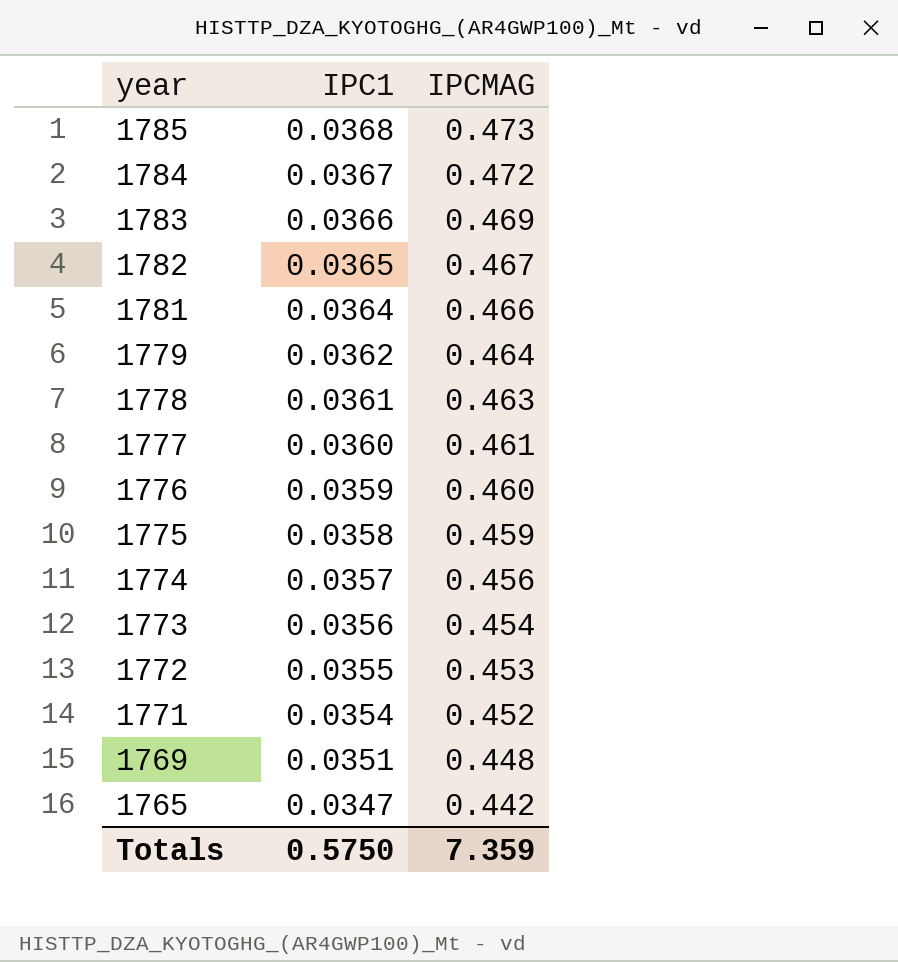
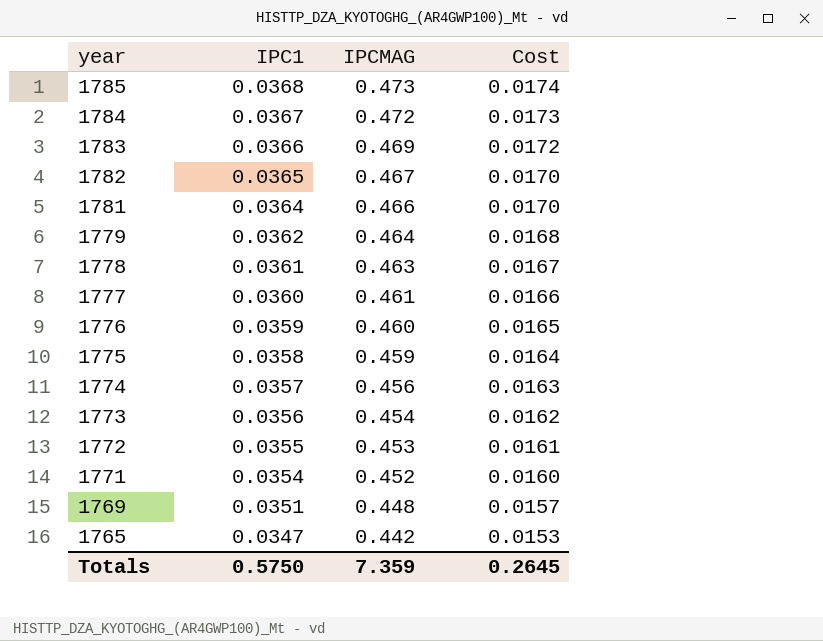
column Cost | formula: none -> [IPC1] * [IPCMAG]

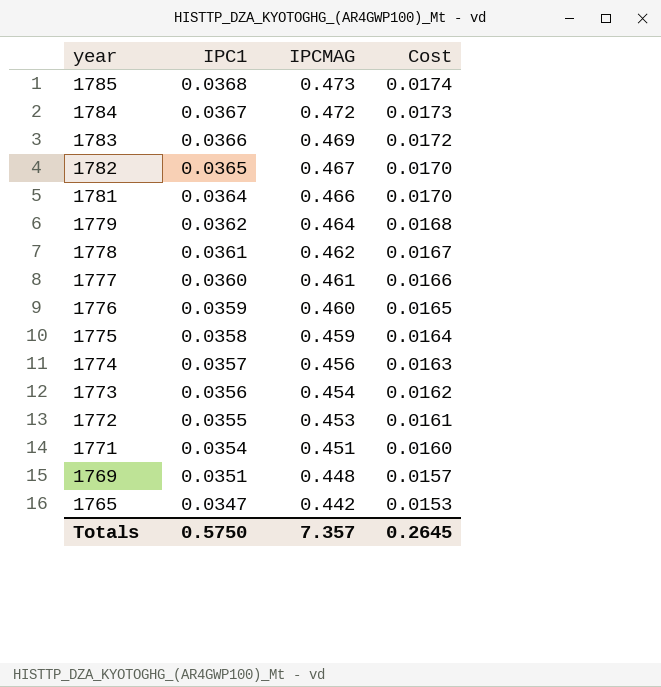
1778 | IPCMAG: 0.463 -> 0.462
1771 | IPCMAG: 0.452 -> 0.451
Totals | IPCMAG: 7.359 -> 7.357

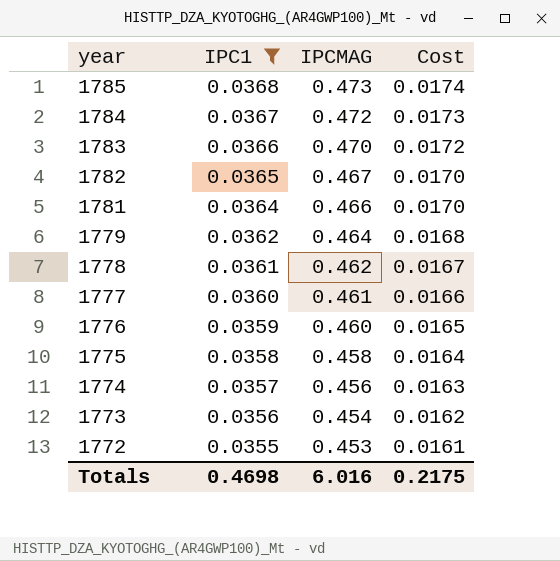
filter: none -> IPC1 >= 0.0355
1783 | IPCMAG: 0.469 -> 0.470
1775 | IPCMAG: 0.459 -> 0.458
Totals | IPC1: 0.5750 -> 0.4698
Totals | IPCMAG: 7.357 -> 6.016
Totals | Cost: 0.2645 -> 0.2175

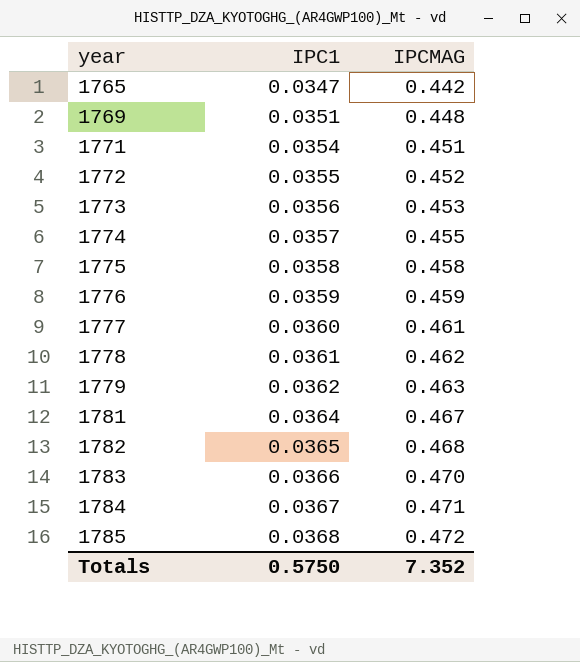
filter: IPC1 >= 0.0355 -> none
row order: year descending -> year ascending
column Cost | formula: [IPC1] * [IPCMAG] -> none
1772 | IPCMAG: 0.453 -> 0.452
1773 | IPCMAG: 0.454 -> 0.453
1774 | IPCMAG: 0.456 -> 0.455
1776 | IPCMAG: 0.460 -> 0.459
1779 | IPCMAG: 0.464 -> 0.463
1781 | IPCMAG: 0.466 -> 0.467
1782 | IPCMAG: 0.467 -> 0.468
1784 | IPCMAG: 0.472 -> 0.471
1785 | IPCMAG: 0.473 -> 0.472
Totals | IPC1: 0.4698 -> 0.5750
Totals | IPCMAG: 6.016 -> 7.352

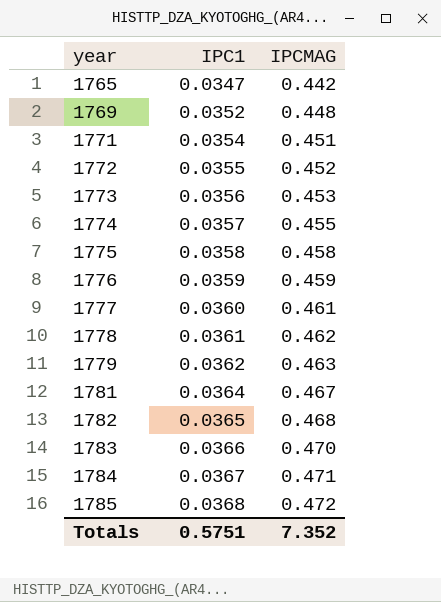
1769 | IPC1: 0.0351 -> 0.0352
Totals | IPC1: 0.5750 -> 0.5751

